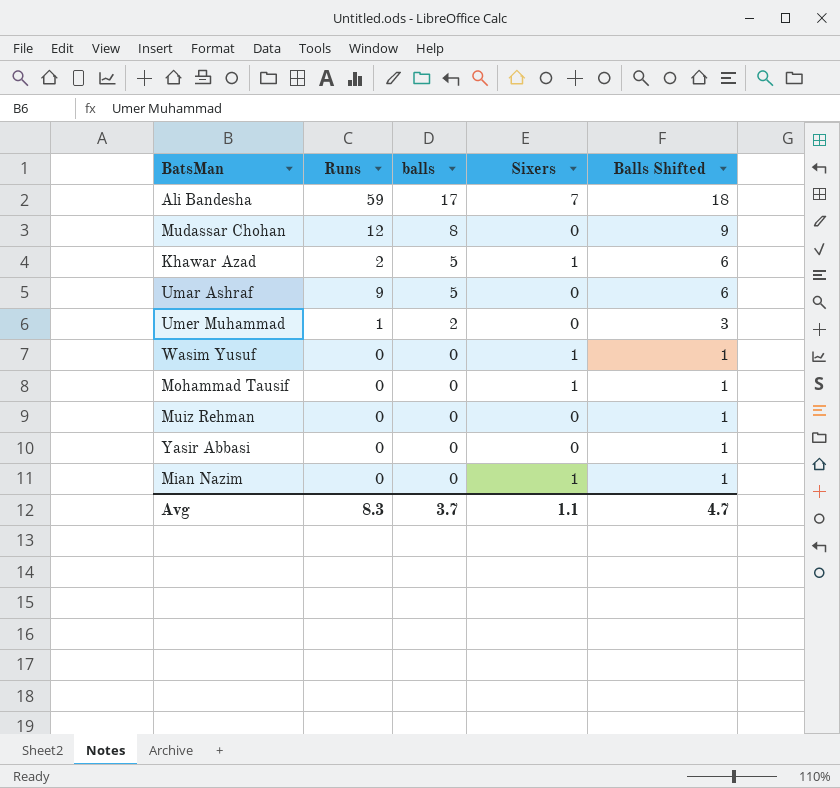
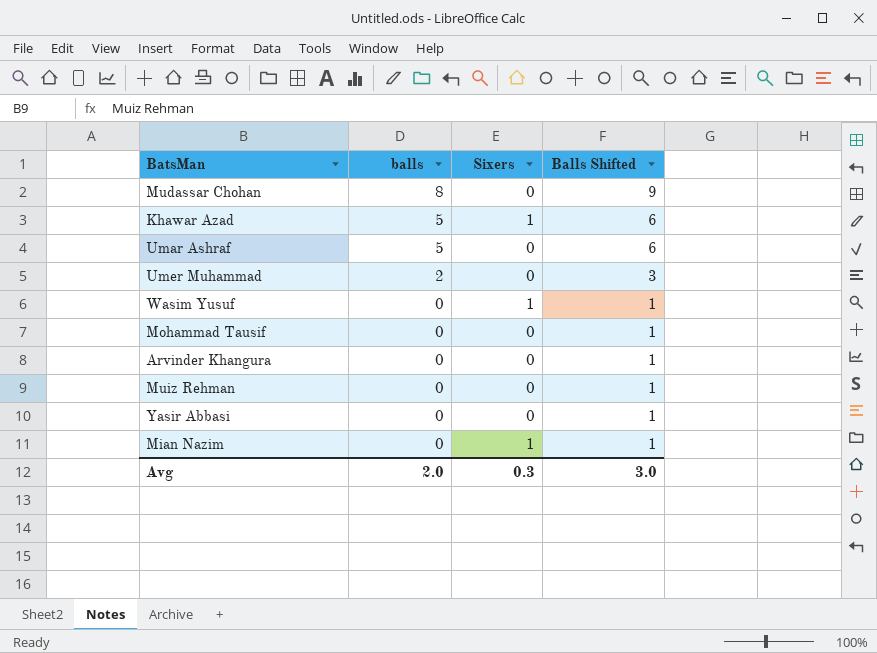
column Runs | position: 2 -> none
row Ali Bandesha: 59 | 17 | 7 | 18 -> none
Mohammad Tausif | Sixers: 1 -> 0
row Arvinder Khangura: none -> 0 | 0 | 1
Avg | balls: 3.7 -> 2.0
Avg | Sixers: 1.1 -> 0.3
Avg | Balls Shifted: 4.7 -> 3.0

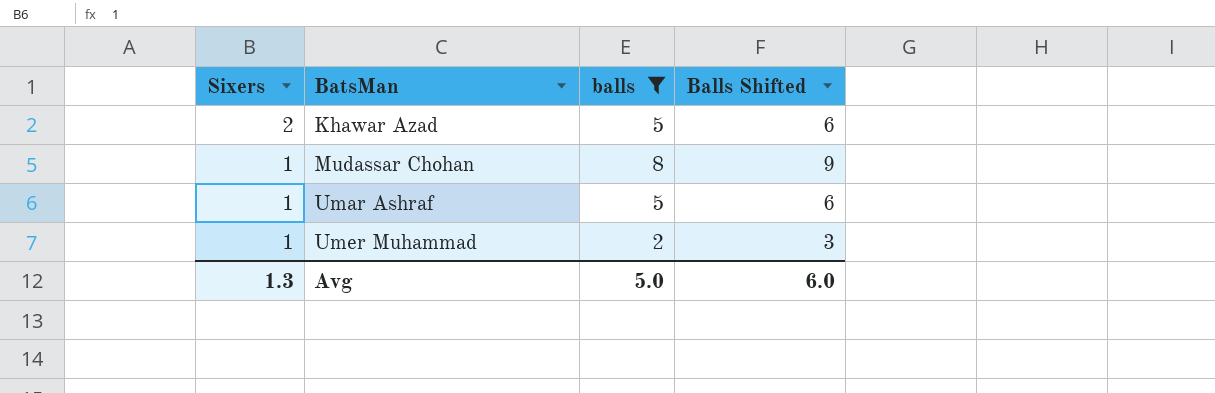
filter: none -> balls != 0
row order: balls descending -> Sixers descending
column Sixers | position: 3 -> 1
Khawar Azad | Sixers: 1 -> 2
Mudassar Chohan | Sixers: 0 -> 1
Umar Ashraf | Sixers: 0 -> 1
Umer Muhammad | Sixers: 0 -> 1
Avg | Sixers: 0.3 -> 1.3
Avg | balls: 2.0 -> 5.0
Avg | Balls Shifted: 3.0 -> 6.0

